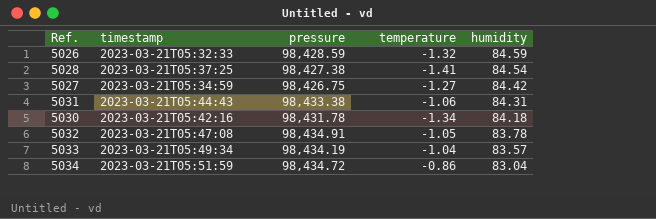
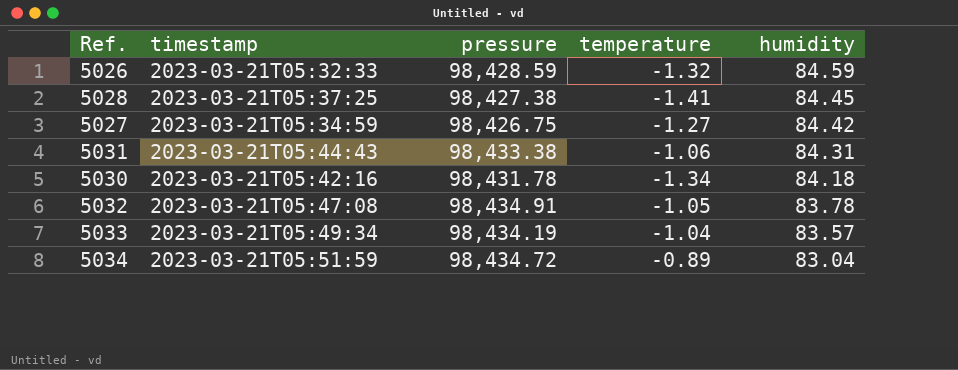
5028 | humidity: 84.54 -> 84.45
5034 | temperature: -0.86 -> -0.89

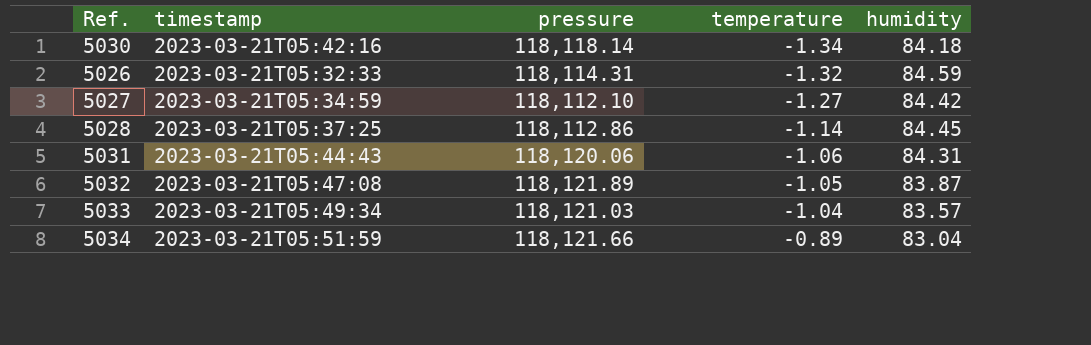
row order: humidity descending -> temperature ascending
5030 | pressure: 98,431.78 -> 118,118.14
5026 | pressure: 98,428.59 -> 118,114.31
5027 | pressure: 98,426.75 -> 118,112.10
5028 | pressure: 98,427.38 -> 118,112.86
5028 | temperature: -1.41 -> -1.14
5031 | pressure: 98,433.38 -> 118,120.06
5032 | pressure: 98,434.91 -> 118,121.89
5032 | humidity: 83.78 -> 83.87
5033 | pressure: 98,434.19 -> 118,121.03
5034 | pressure: 98,434.72 -> 118,121.66

